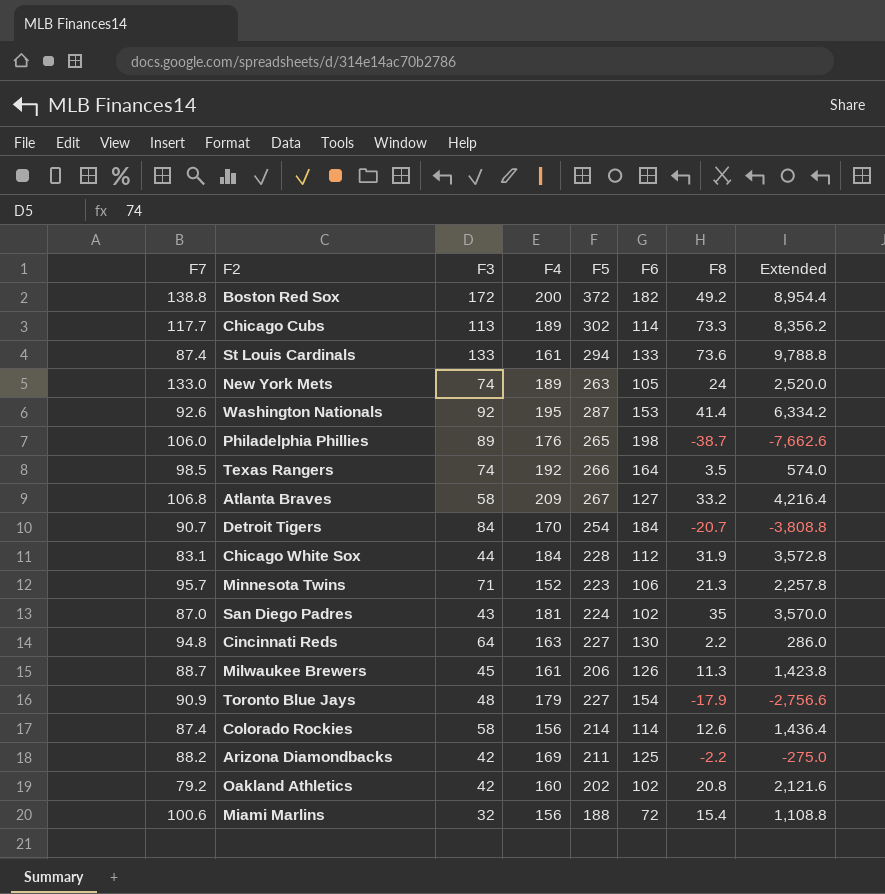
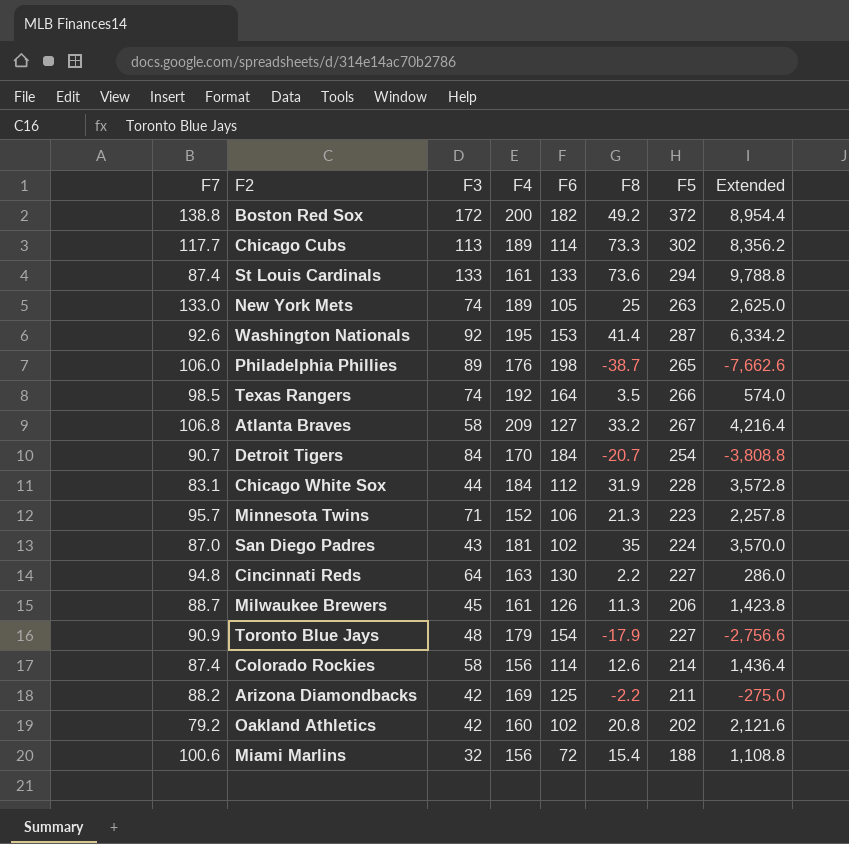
column F5 | position: 5 -> 7
New York Mets | F8: 24 -> 25
New York Mets | Extended: 2,520.0 -> 2,625.0

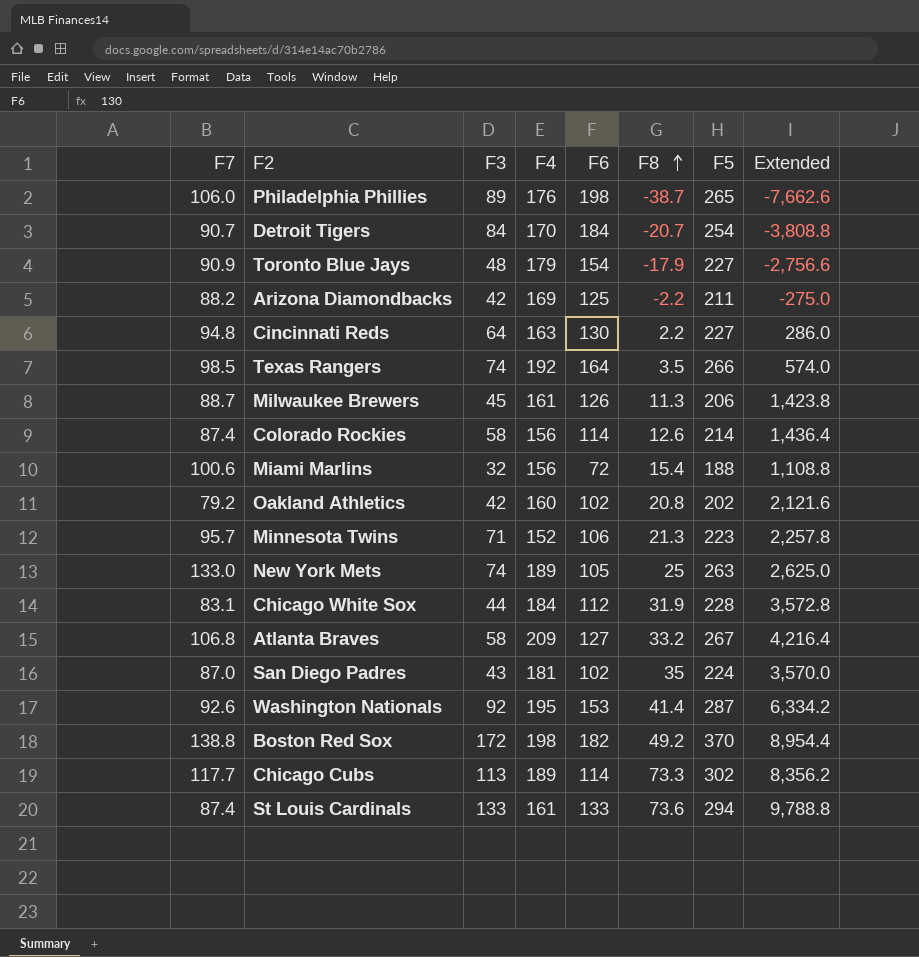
row order: none -> F8 ascending
Boston Red Sox | F4: 200 -> 198
Boston Red Sox | F5: 372 -> 370

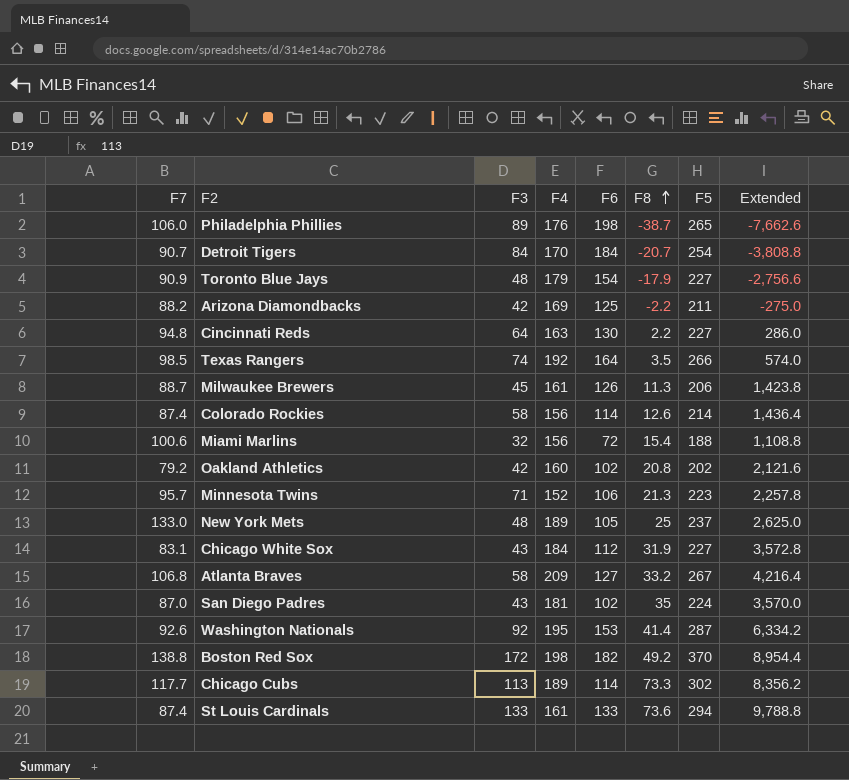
New York Mets | F3: 74 -> 48
New York Mets | F5: 263 -> 237
Chicago White Sox | F3: 44 -> 43
Chicago White Sox | F5: 228 -> 227

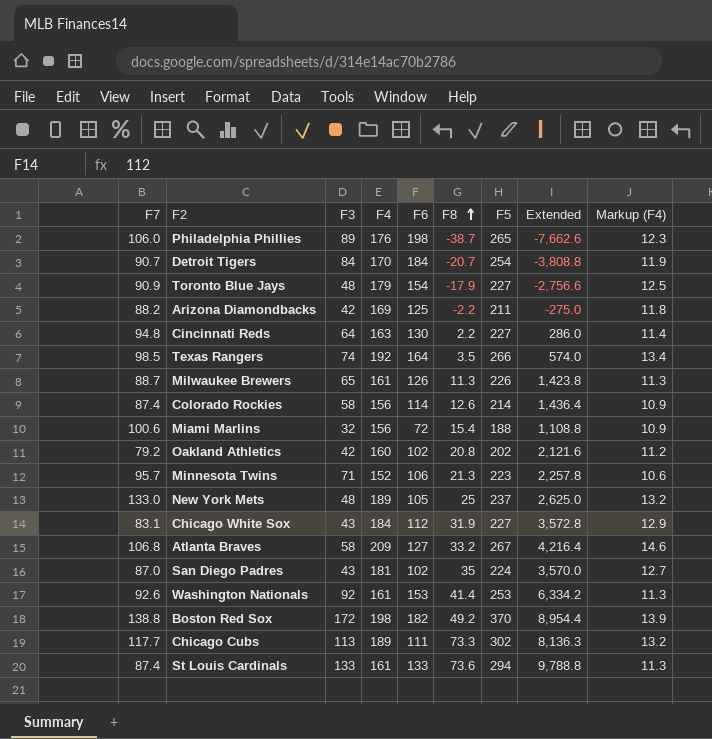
column Markup (F4) | formula: none -> [F4] * 0.07
Milwaukee Brewers | F3: 45 -> 65
Milwaukee Brewers | F5: 206 -> 226
Washington Nationals | F4: 195 -> 161
Washington Nationals | F5: 287 -> 253
Chicago Cubs | F6: 114 -> 111
Chicago Cubs | Extended: 8,356.2 -> 8,136.3

